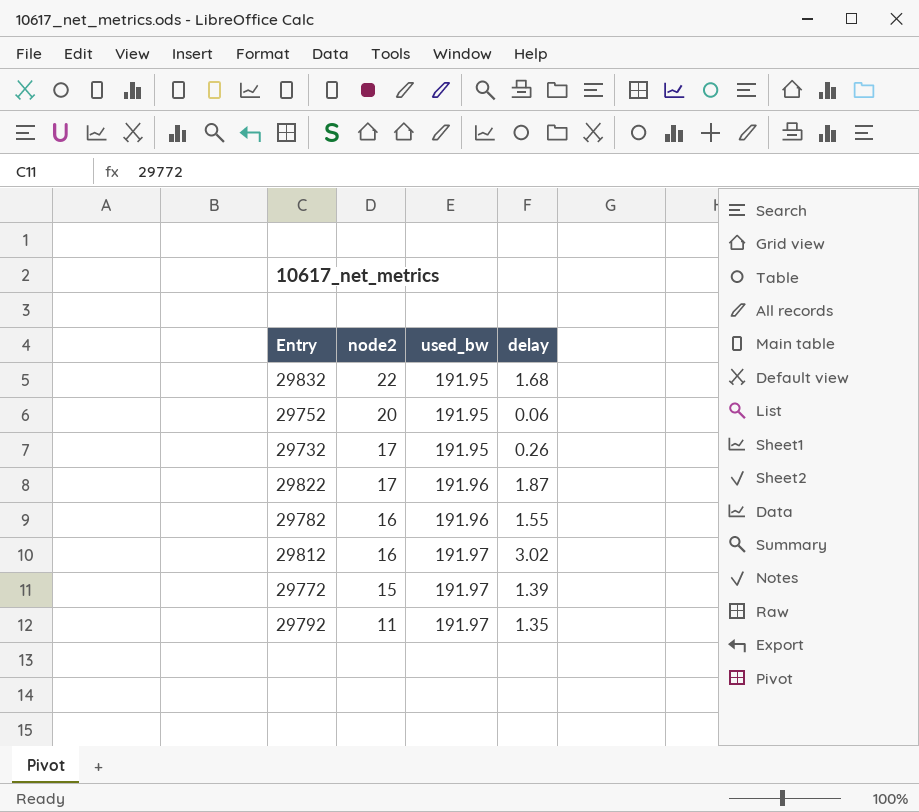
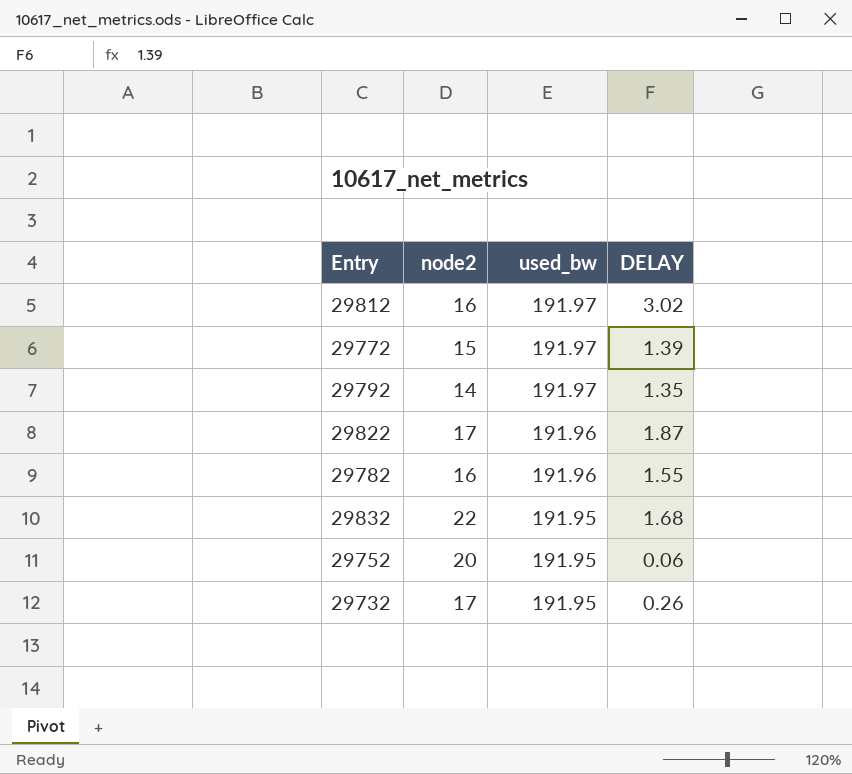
row order: node2 descending -> used_bw descending
column name: delay -> DELAY
29792 | node2: 11 -> 14

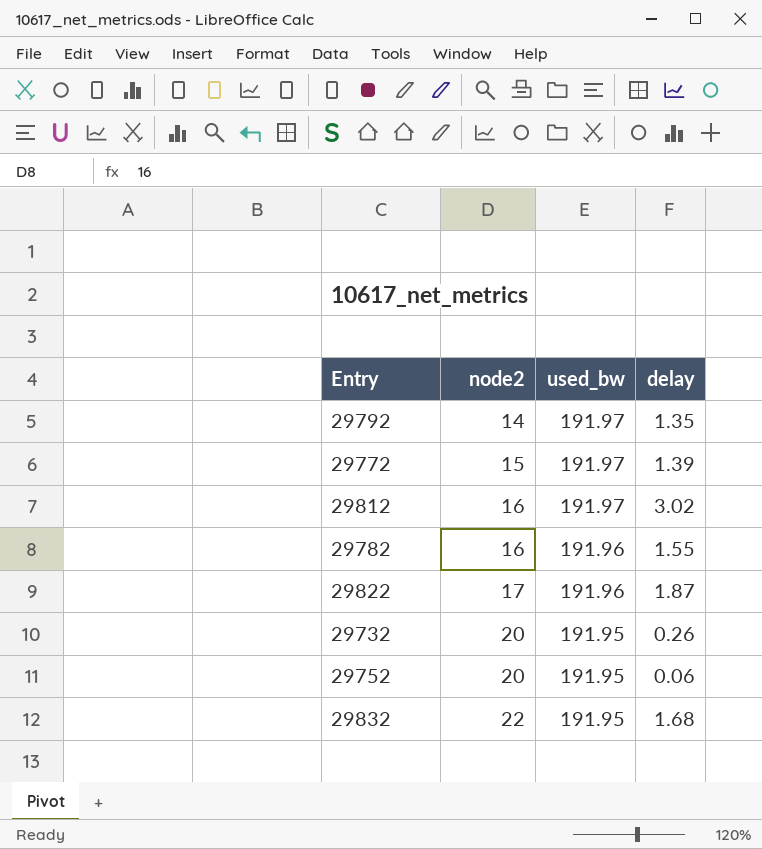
row order: used_bw descending -> node2 ascending
column name: DELAY -> delay
29732 | node2: 17 -> 20

